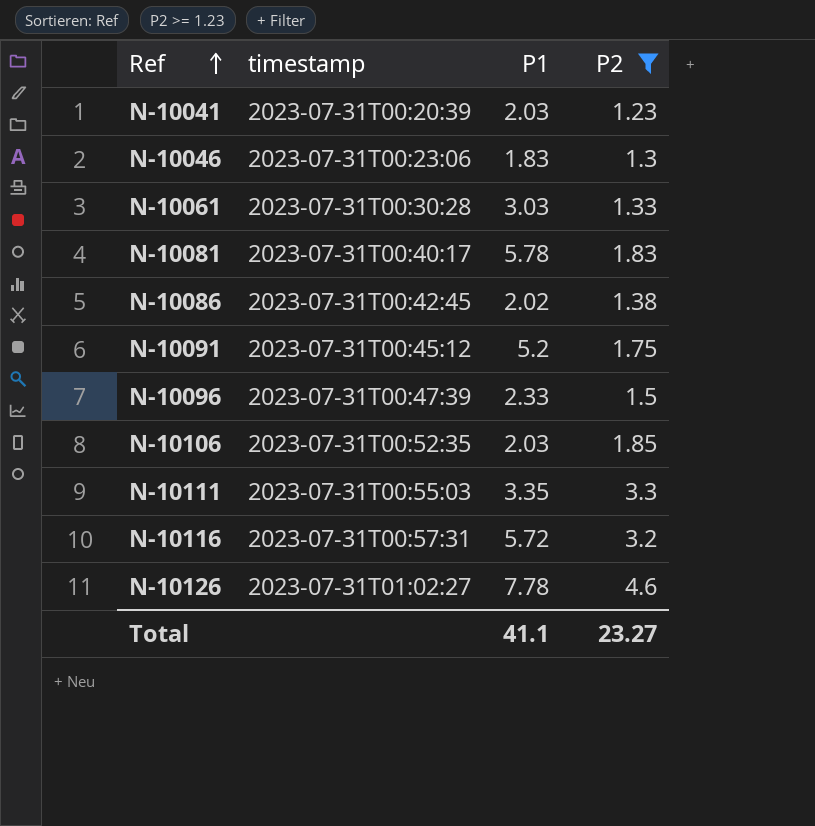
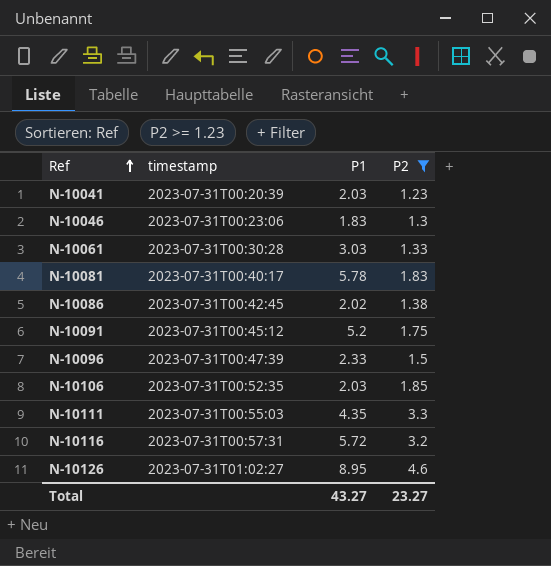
N-10111 | P1: 3.35 -> 4.35
N-10126 | P1: 7.78 -> 8.95
Total | P1: 41.1 -> 43.27

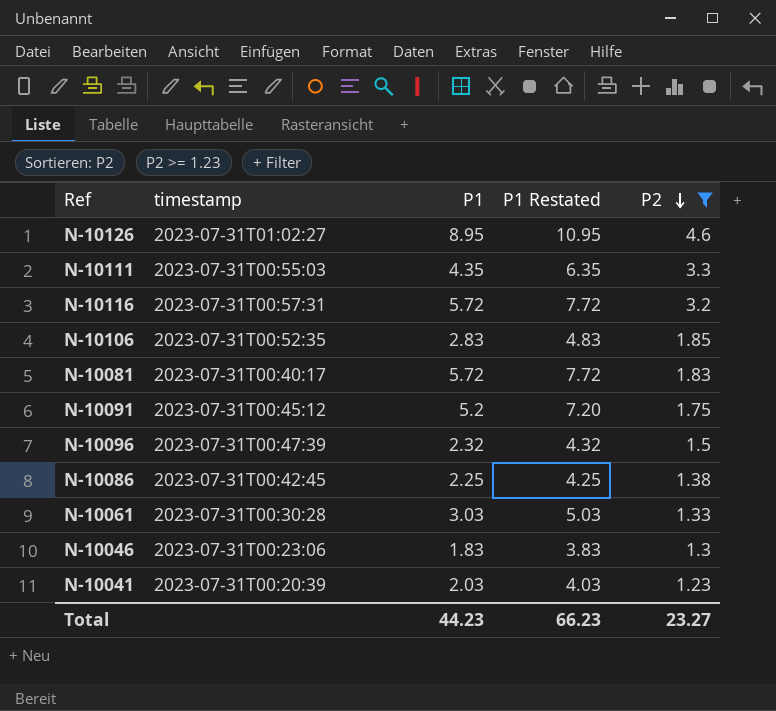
row order: Ref ascending -> P2 descending
column P1 Restated | formula: none -> [P1] + 2
N-10106 | P1: 2.03 -> 2.83
N-10081 | P1: 5.78 -> 5.72
N-10096 | P1: 2.33 -> 2.32
N-10086 | P1: 2.02 -> 2.25
Total | P1: 43.27 -> 44.23

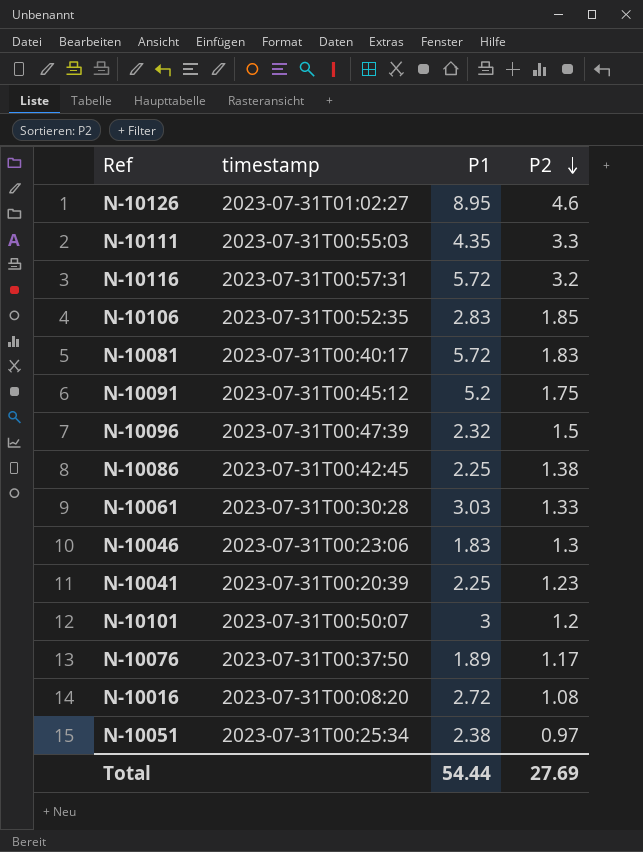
filter: P2 >= 1.23 -> none
column P1 Restated | formula: [P1] + 2 -> none
N-10041 | P1: 2.03 -> 2.25
Total | P1: 44.23 -> 54.44
Total | P2: 23.27 -> 27.69

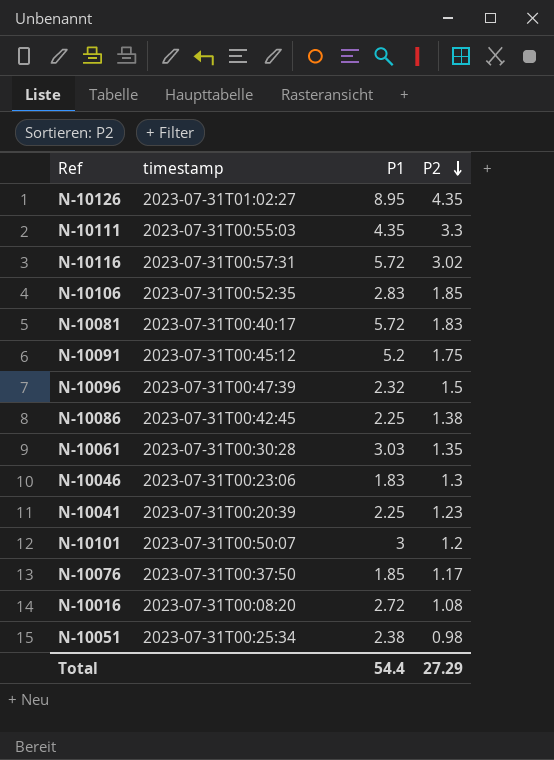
N-10126 | P2: 4.6 -> 4.35
N-10116 | P2: 3.2 -> 3.02
N-10061 | P2: 1.33 -> 1.35
N-10076 | P1: 1.89 -> 1.85
N-10051 | P2: 0.97 -> 0.98
Total | P1: 54.44 -> 54.4
Total | P2: 27.69 -> 27.29

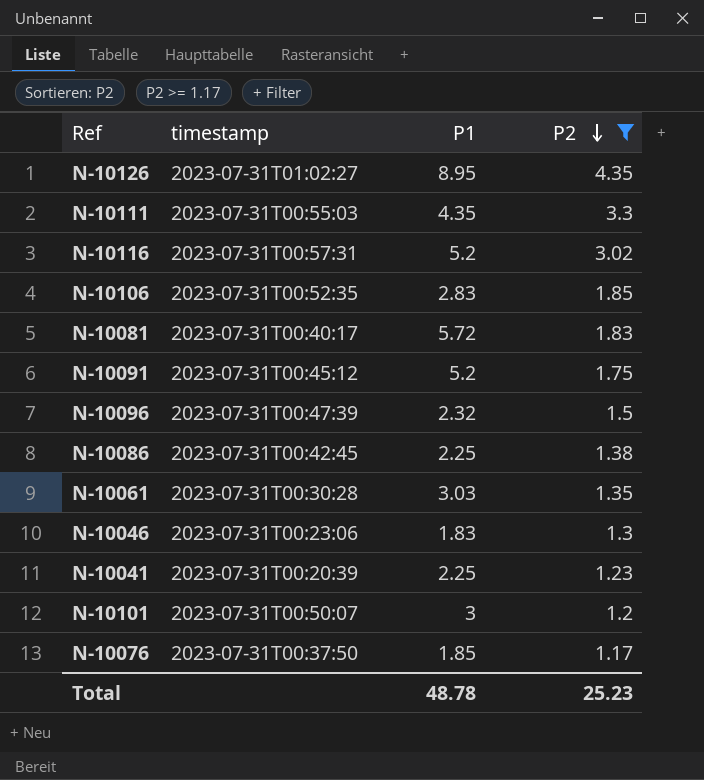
filter: none -> P2 >= 1.17
N-10116 | P1: 5.72 -> 5.2
Total | P1: 54.4 -> 48.78
Total | P2: 27.29 -> 25.23

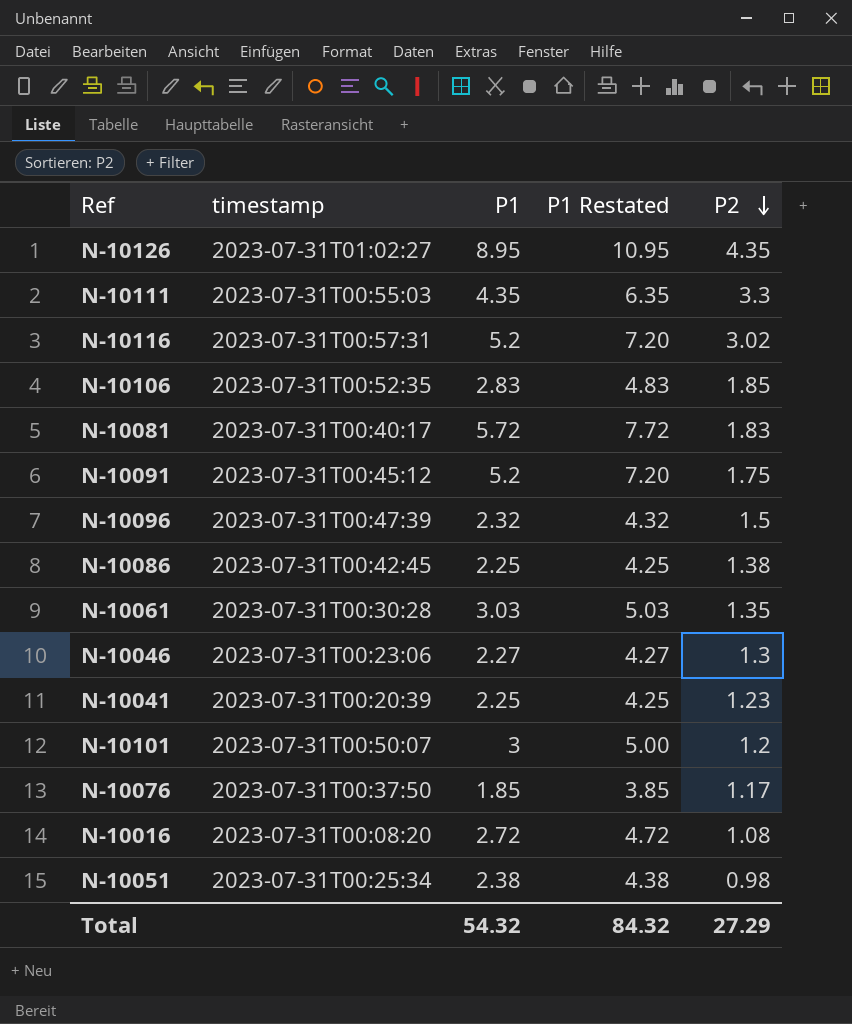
filter: P2 >= 1.17 -> none
column P1 Restated | formula: none -> [P1] + 2
N-10046 | P1: 1.83 -> 2.27
Total | P1: 48.78 -> 54.32
Total | P2: 25.23 -> 27.29

